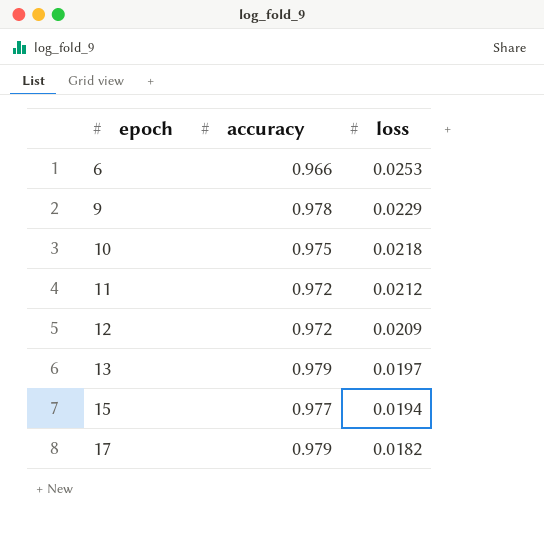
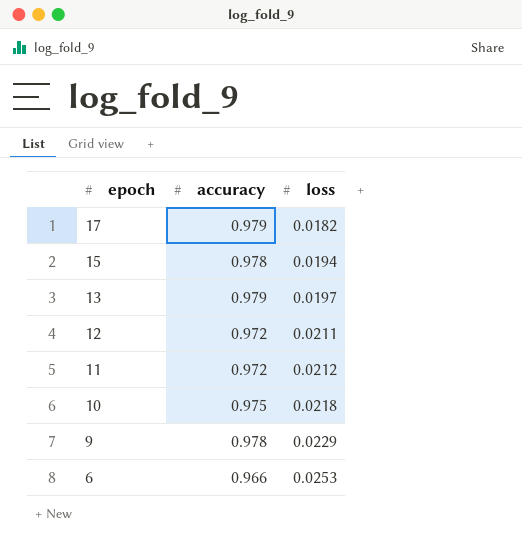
row order: epoch ascending -> epoch descending
15 | accuracy: 0.977 -> 0.978
12 | loss: 0.0209 -> 0.0211

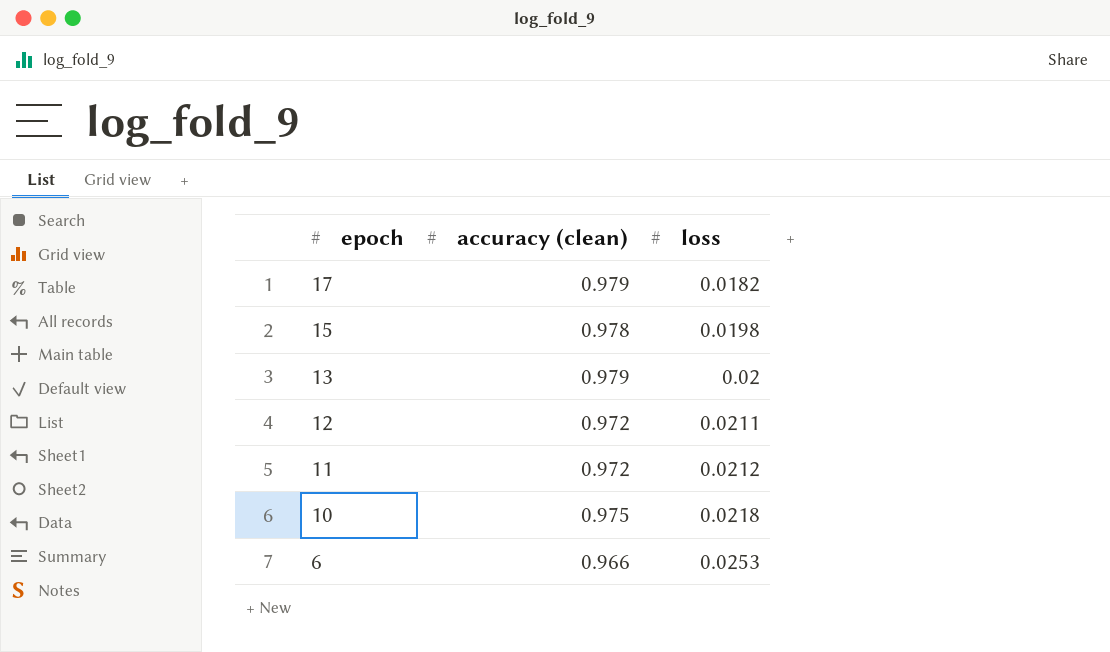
column name: accuracy -> accuracy (clean)
row 9: 0.978 | 0.0229 -> none
15 | loss: 0.0194 -> 0.0198
13 | loss: 0.0197 -> 0.02

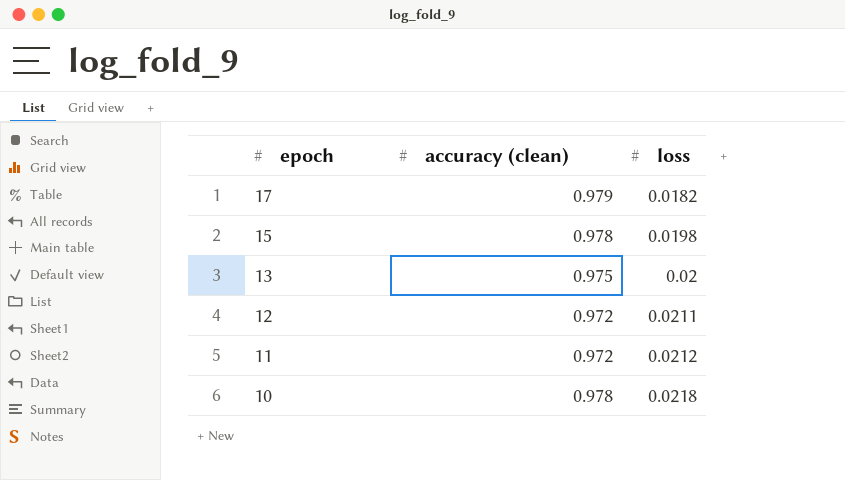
row 6: 0.966 | 0.0253 -> none
13 | accuracy (clean): 0.979 -> 0.975
10 | accuracy (clean): 0.975 -> 0.978

